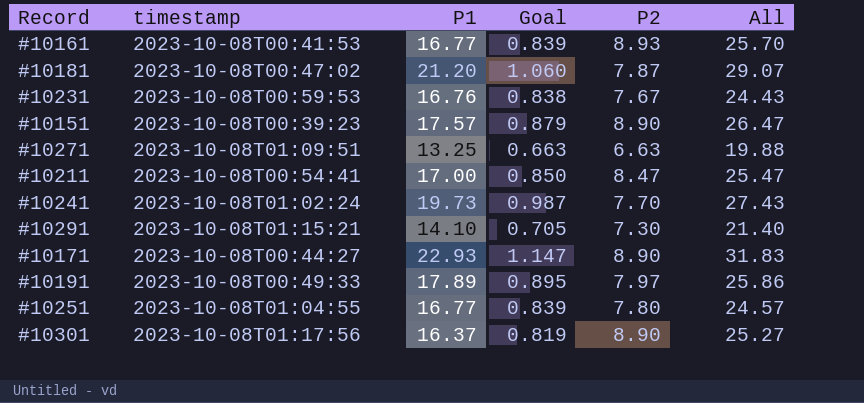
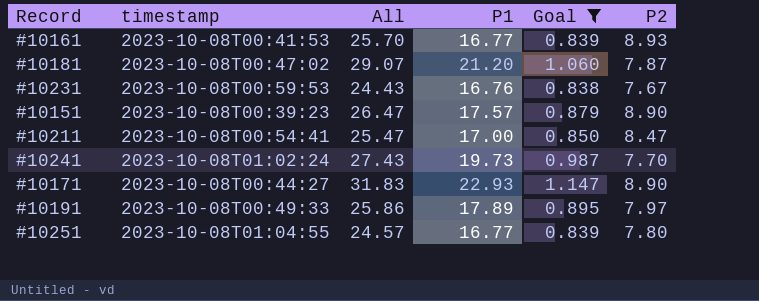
filter: none -> Goal >= 0.838
column All | position: 6 -> 3

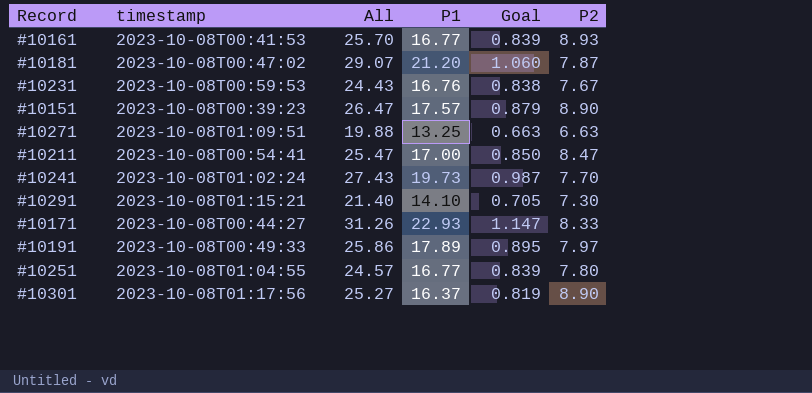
filter: Goal >= 0.838 -> none
#10171 | All: 31.83 -> 31.26
#10171 | P2: 8.90 -> 8.33

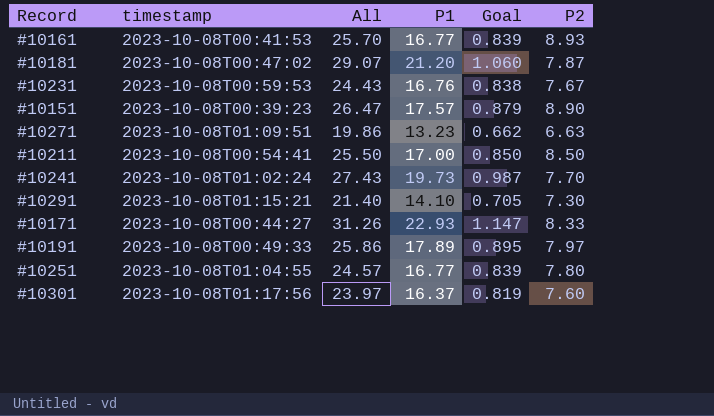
#10271 | All: 19.88 -> 19.86
#10271 | P1: 13.25 -> 13.23
#10271 | Goal: 0.663 -> 0.662
#10211 | All: 25.47 -> 25.50
#10211 | P2: 8.47 -> 8.50
#10301 | All: 25.27 -> 23.97
#10301 | P2: 8.90 -> 7.60

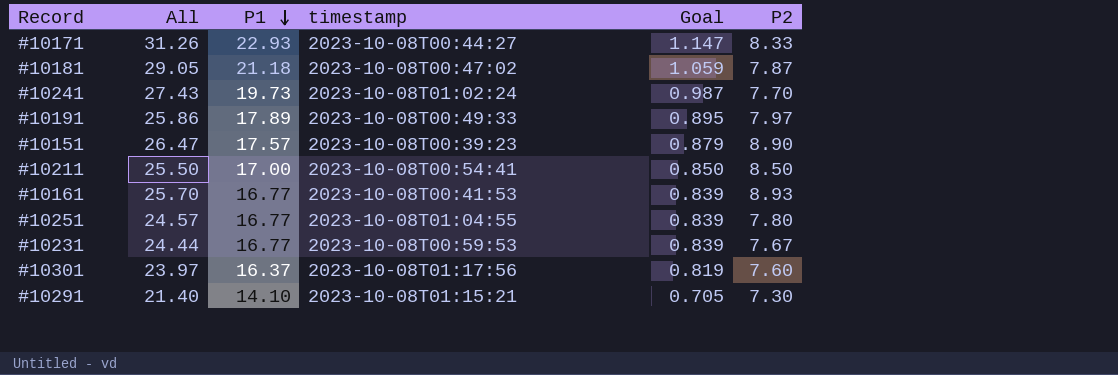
row order: none -> P1 descending
column timestamp | position: 2 -> 4
row #10271: 2023-10-08T01:09:51 | 19.86 | 13.23 | 0.662 | 6.63 -> none
#10181 | All: 29.07 -> 29.05
#10181 | P1: 21.20 -> 21.18
#10181 | Goal: 1.060 -> 1.059
#10231 | All: 24.43 -> 24.44
#10231 | P1: 16.76 -> 16.77
#10231 | Goal: 0.838 -> 0.839

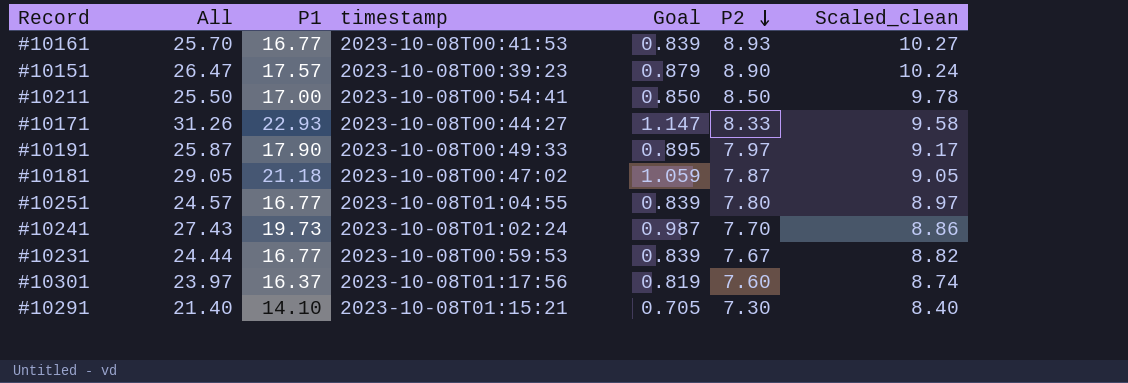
row order: P1 descending -> P2 descending
column Scaled_clean | formula: none -> [P2] * 1.15
#10191 | All: 25.86 -> 25.87
#10191 | P1: 17.89 -> 17.90

